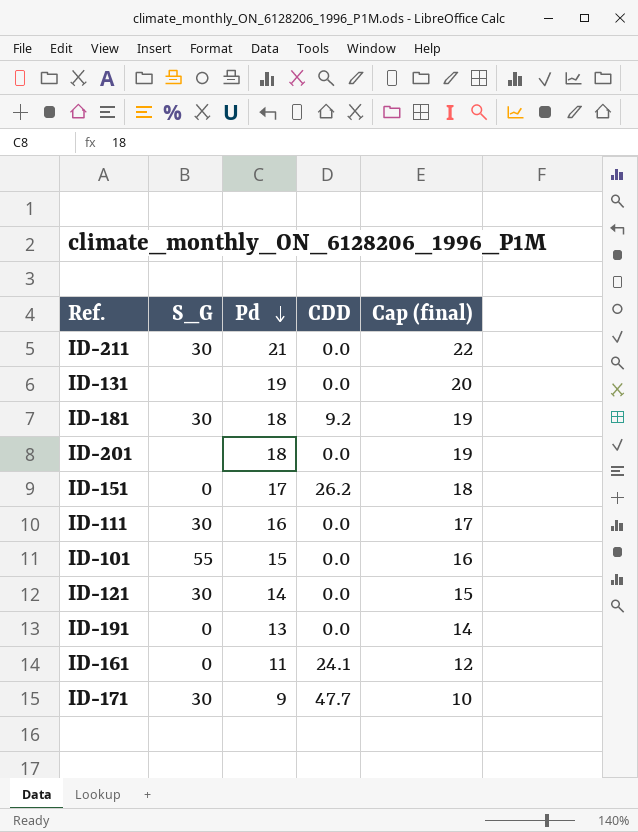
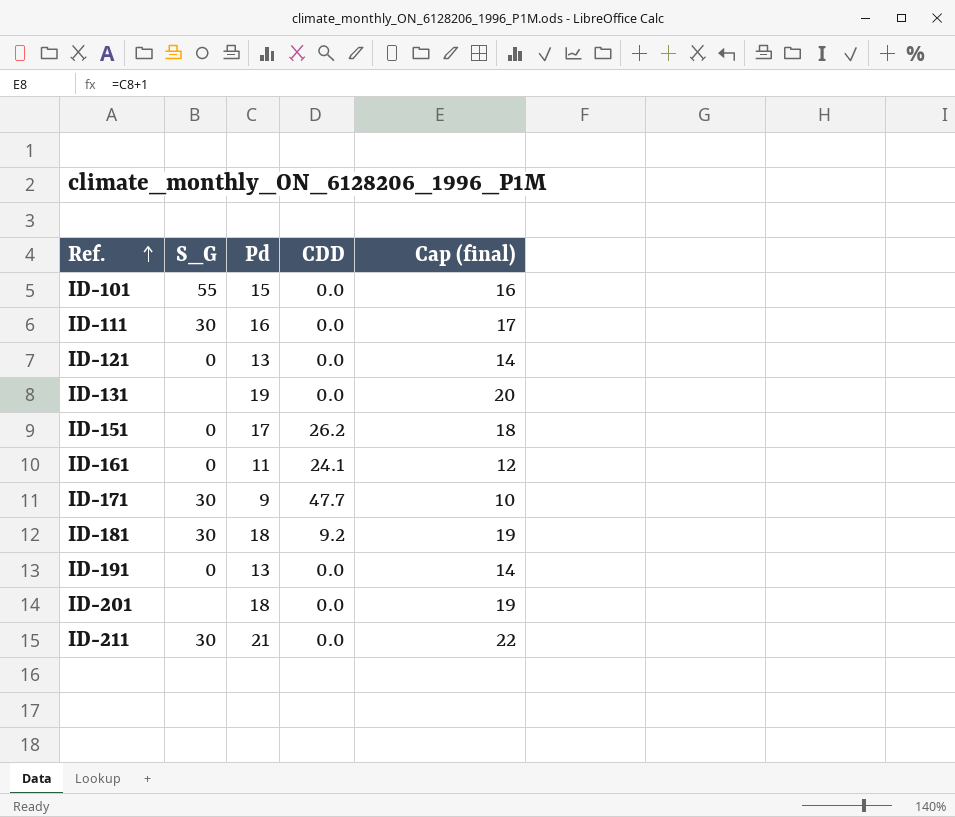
row order: Pd descending -> Ref. ascending
ID-121 | S_G: 30 -> 0
ID-121 | Pd: 14 -> 13
ID-121 | Cap (final): 15 -> 14

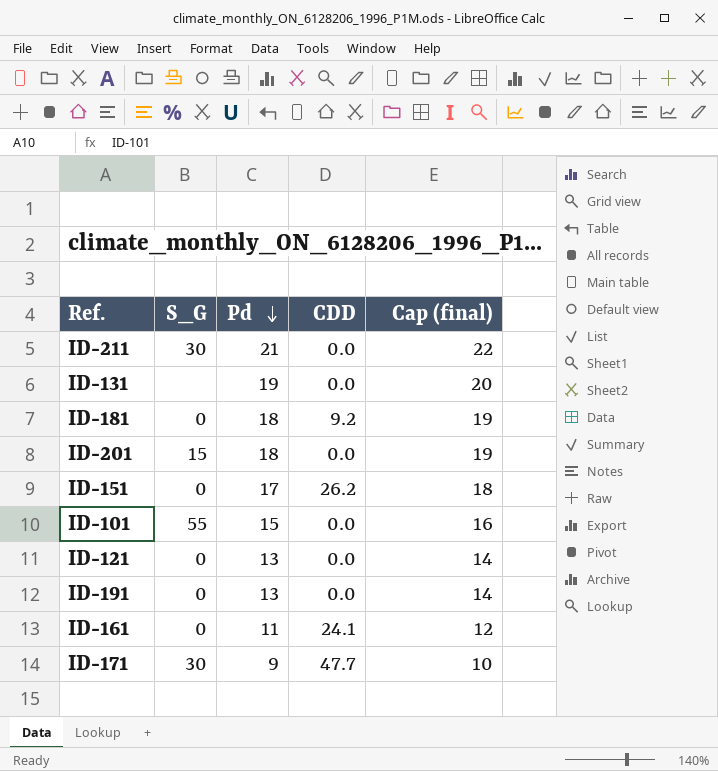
row order: Ref. ascending -> Pd descending
row ID-111: 30 | 16 | 0.0 | 17 -> none
ID-181 | S_G: 30 -> 0
ID-201 | S_G: none -> 15

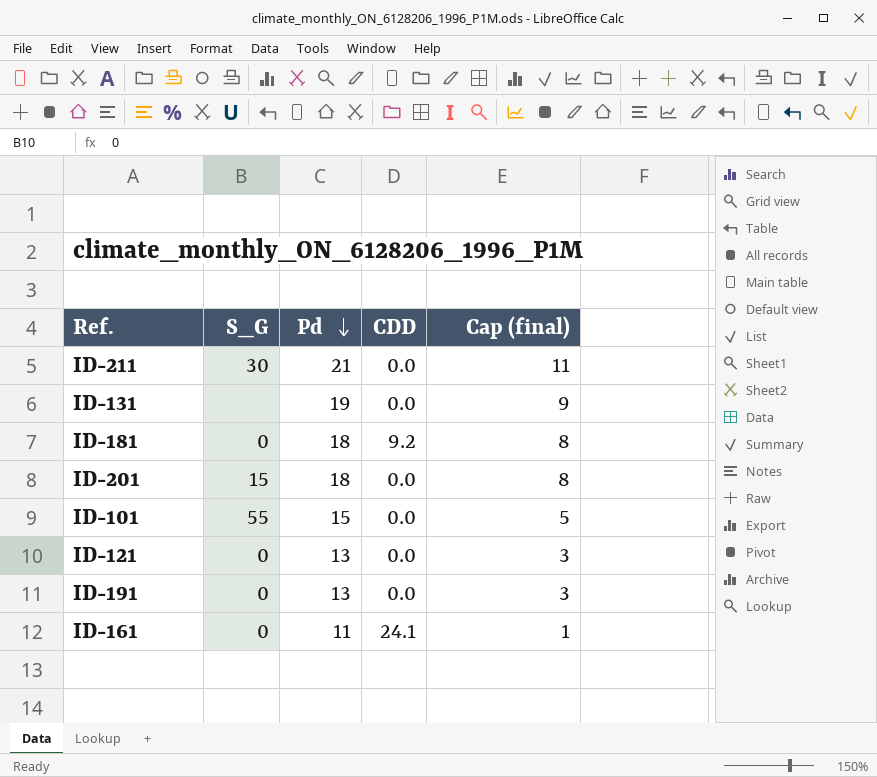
column Cap (final) | formula: [Pd] + 1 -> [Pd] - 10
row ID-151: 0 | 17 | 26.2 | 18 -> none
row ID-171: 30 | 9 | 47.7 | 10 -> none

